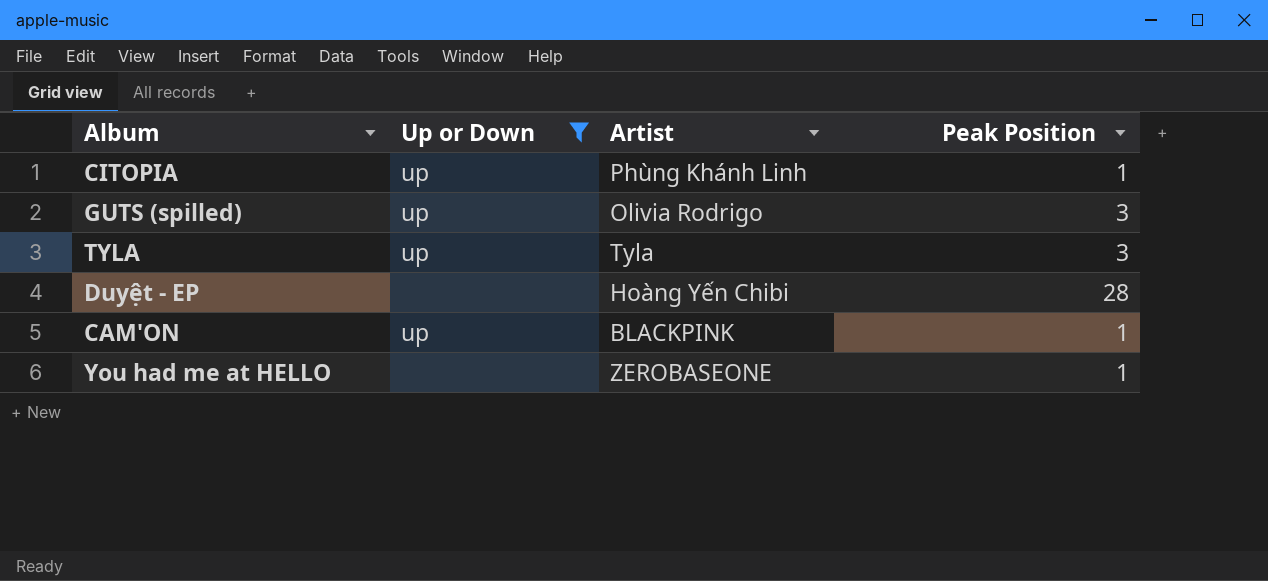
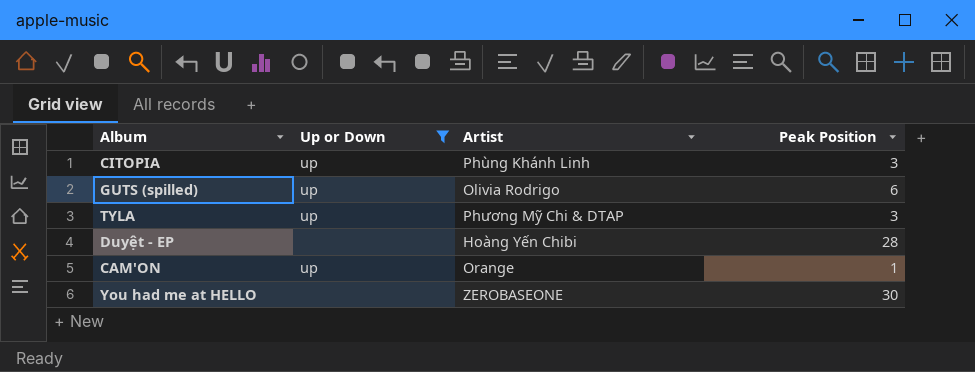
CITOPIA | Peak Position: 1 -> 3
GUTS (spilled) | Peak Position: 3 -> 6
TYLA | Artist: Tyla -> Phương Mỹ Chi & DTAP
CAM'ON | Artist: BLACKPINK -> Orange
You had me at HELLO | Peak Position: 1 -> 30

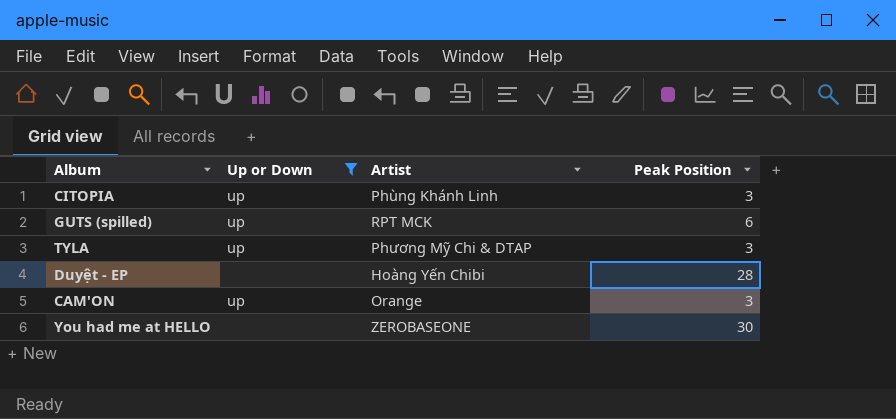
GUTS (spilled) | Artist: Olivia Rodrigo -> RPT MCK
CAM'ON | Peak Position: 1 -> 3

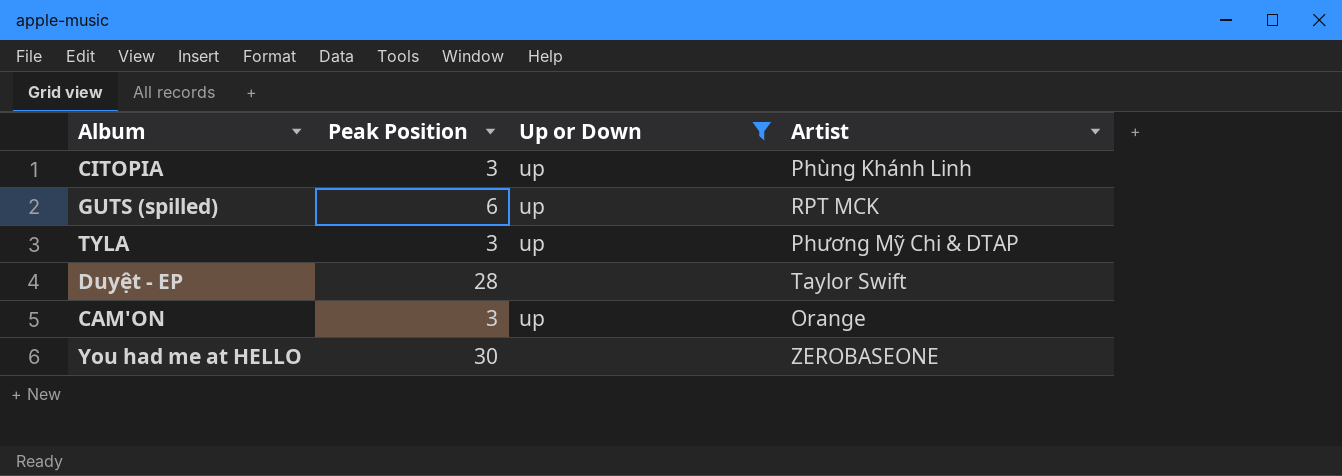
column Peak Position | position: 4 -> 2
Duyệt - EP | Artist: Hoàng Yến Chibi -> Taylor Swift

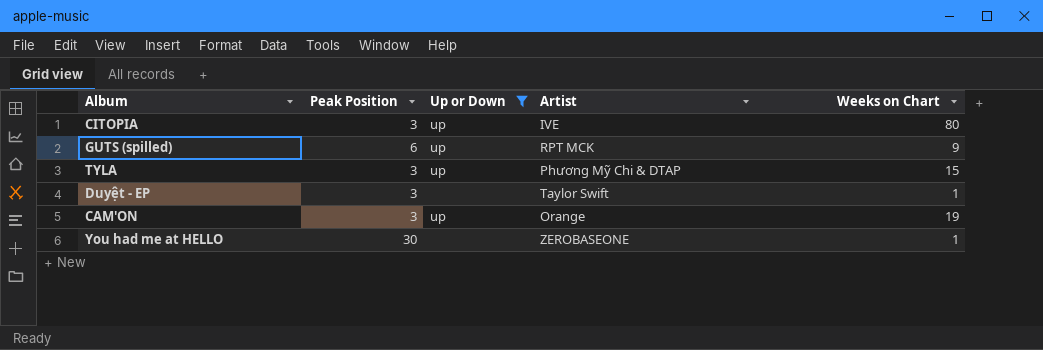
column Weeks on Chart | position: none -> 5
CITOPIA | Artist: Phùng Khánh Linh -> IVE
Duyệt - EP | Peak Position: 28 -> 3

